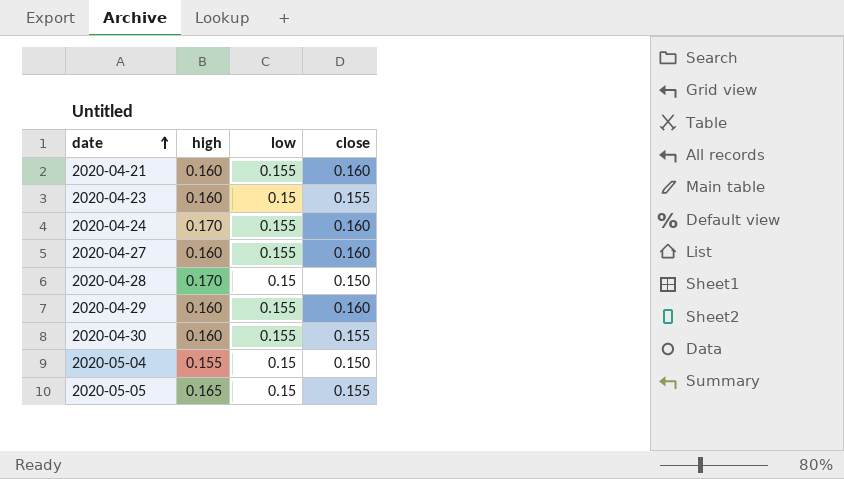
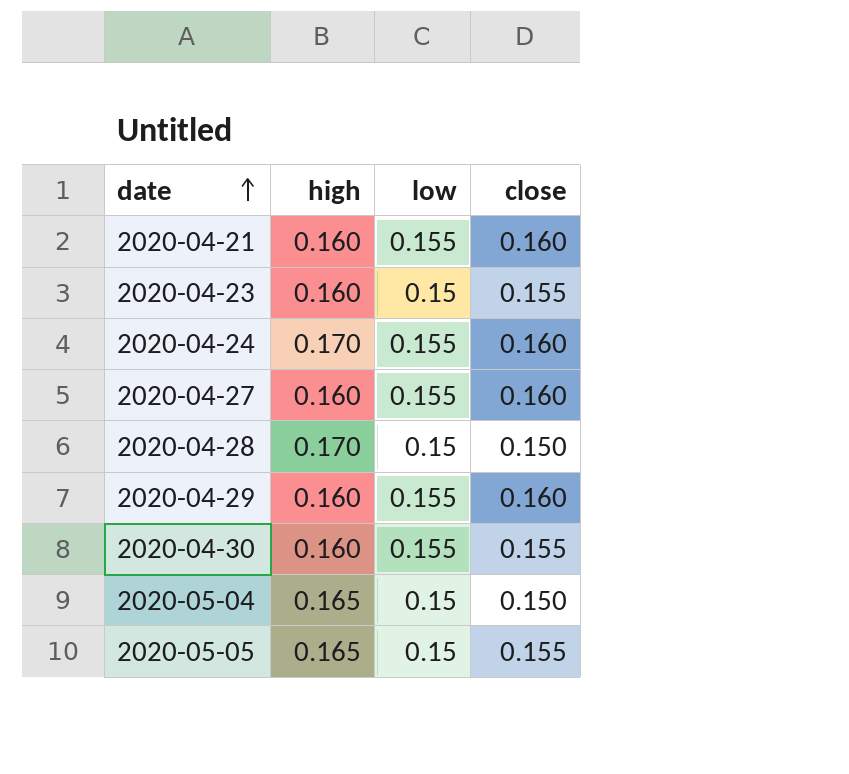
2020-05-04 | high: 0.155 -> 0.165

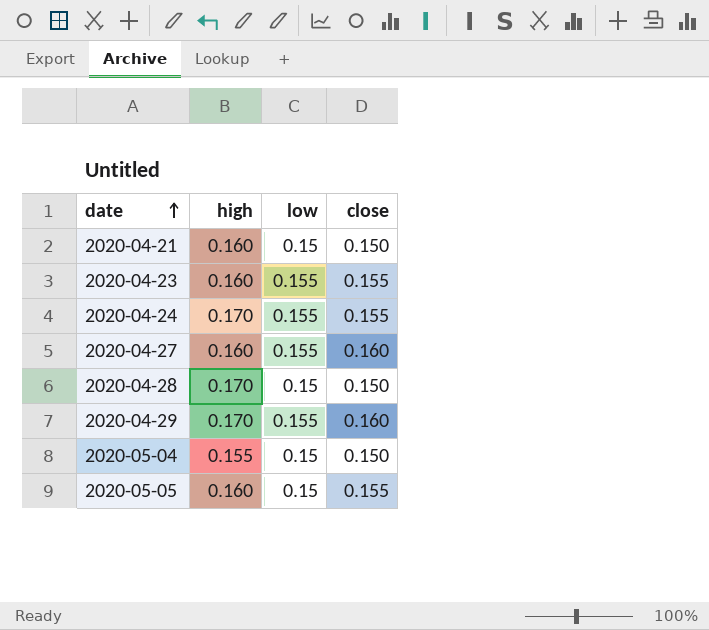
row 2020-04-30: 0.160 | 0.155 | 0.155 -> none
2020-04-21 | low: 0.155 -> 0.15
2020-04-21 | close: 0.160 -> 0.150
2020-04-23 | low: 0.15 -> 0.155
2020-04-24 | close: 0.160 -> 0.155
2020-04-29 | high: 0.160 -> 0.170
2020-05-04 | high: 0.165 -> 0.155
2020-05-05 | high: 0.165 -> 0.160

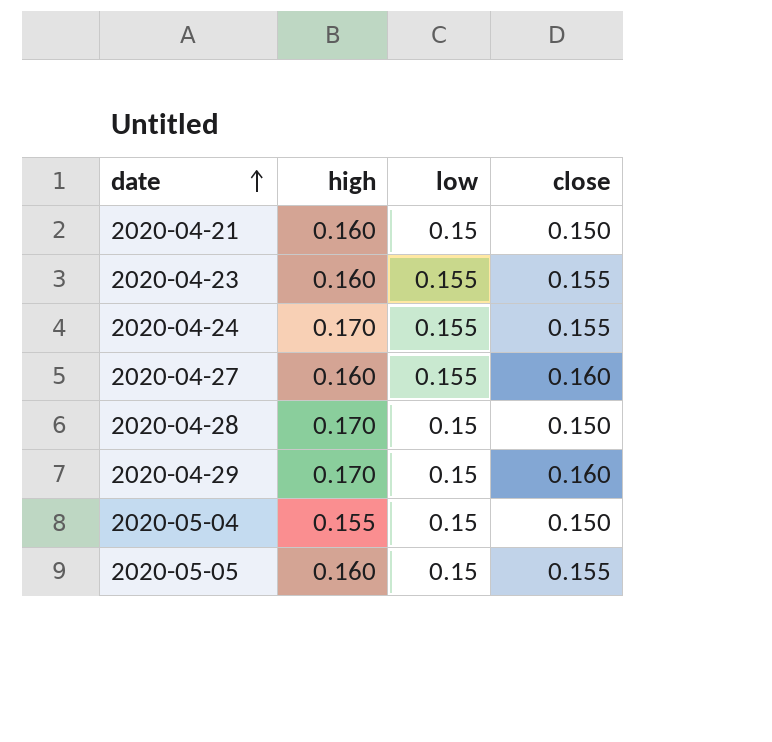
2020-04-29 | low: 0.155 -> 0.15

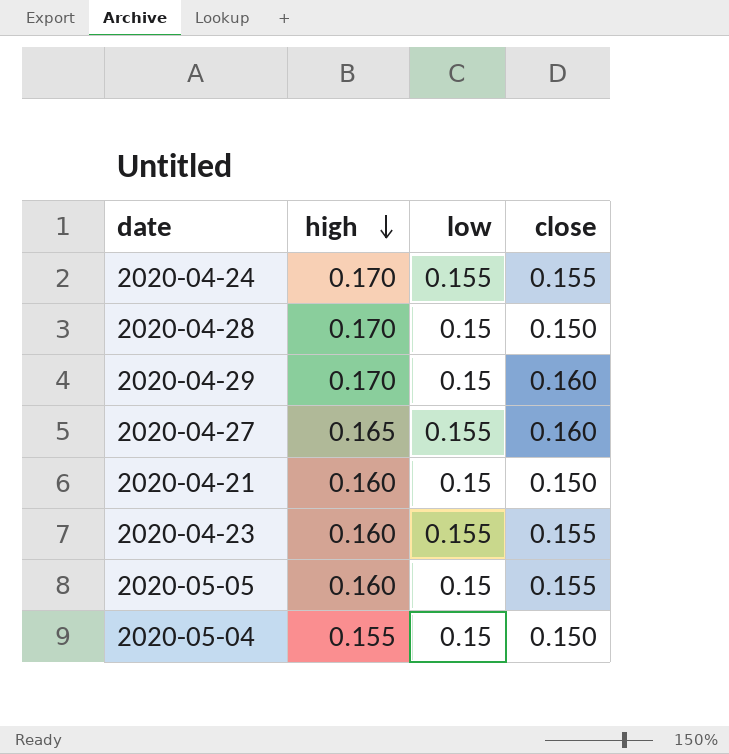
row order: date ascending -> high descending
2020-04-27 | high: 0.160 -> 0.165

